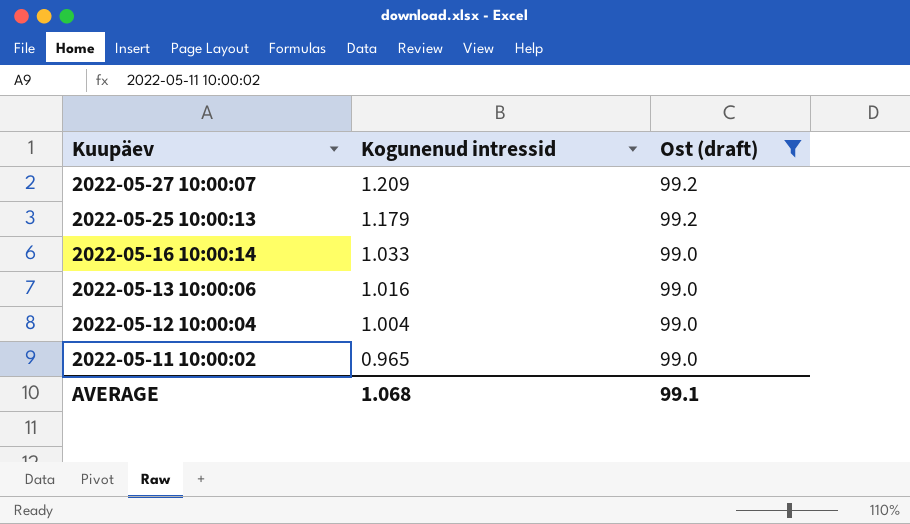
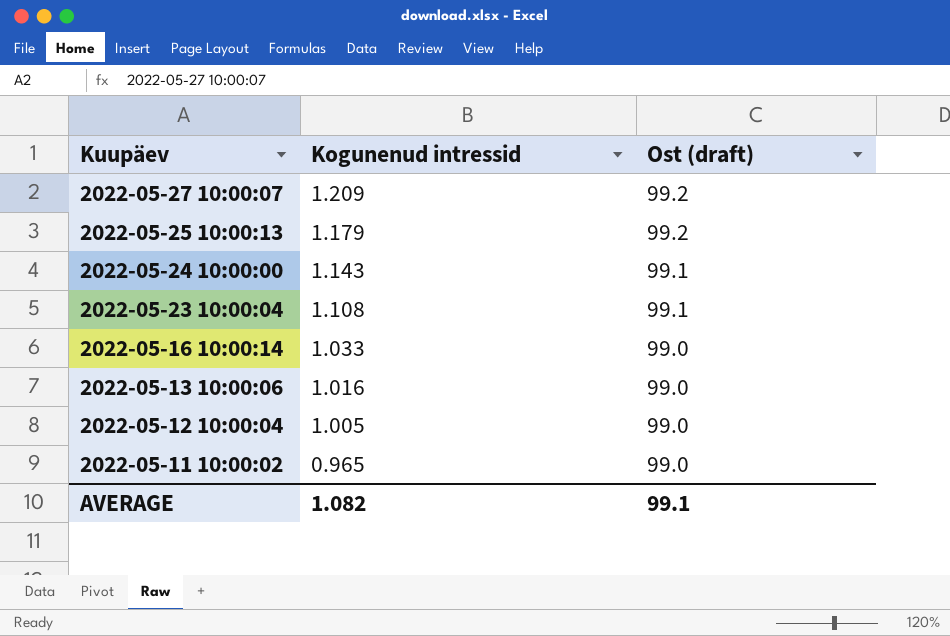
filter: Ost (draft) != 99.1 -> none
2022-05-12 10:00:04 | Kogunenud intressid: 1.004 -> 1.005
AVERAGE | Kogunenud intressid: 1.068 -> 1.082

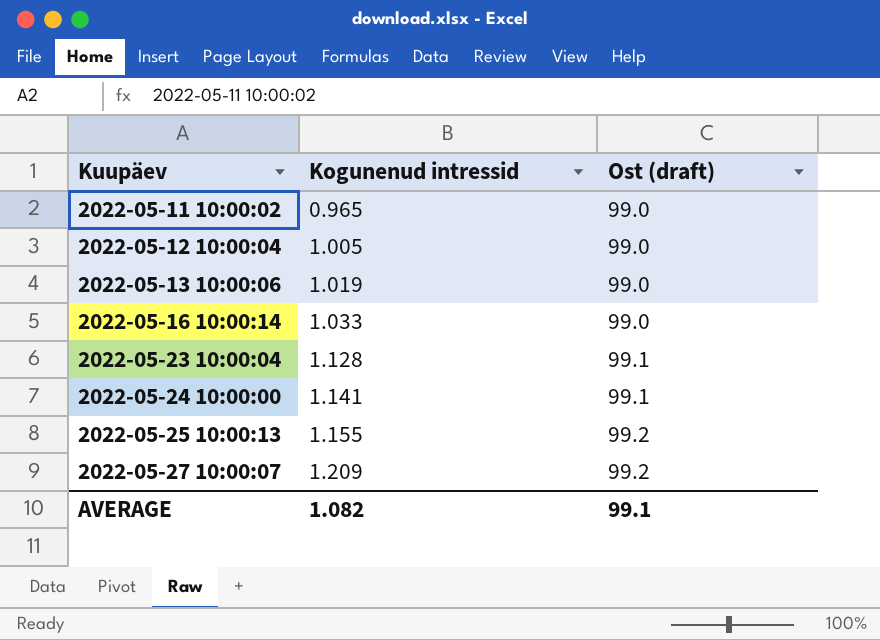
row order: Kuupäev descending -> Kuupäev ascending
2022-05-13 10:00:06 | Kogunenud intressid: 1.016 -> 1.019
2022-05-23 10:00:04 | Kogunenud intressid: 1.108 -> 1.128
2022-05-24 10:00:00 | Kogunenud intressid: 1.143 -> 1.141
2022-05-25 10:00:13 | Kogunenud intressid: 1.179 -> 1.155

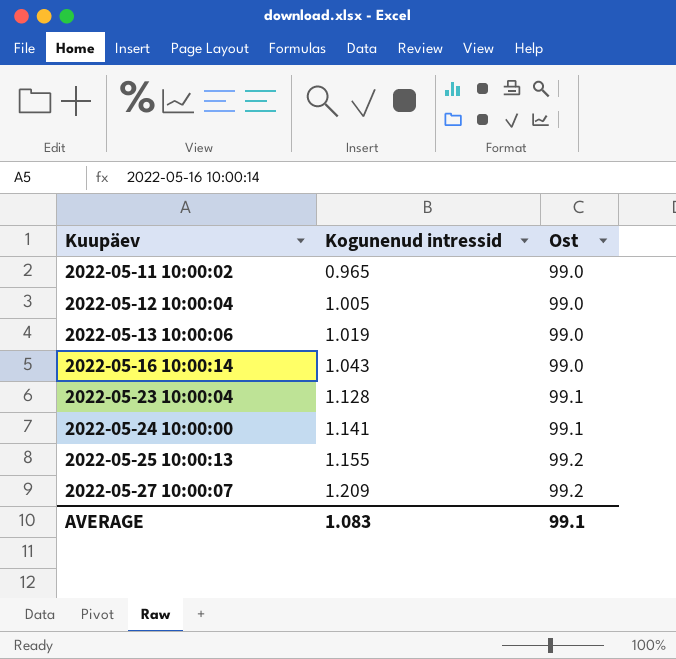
column name: Ost (draft) -> Ost
2022-05-16 10:00:14 | Kogunenud intressid: 1.033 -> 1.043
AVERAGE | Kogunenud intressid: 1.082 -> 1.083

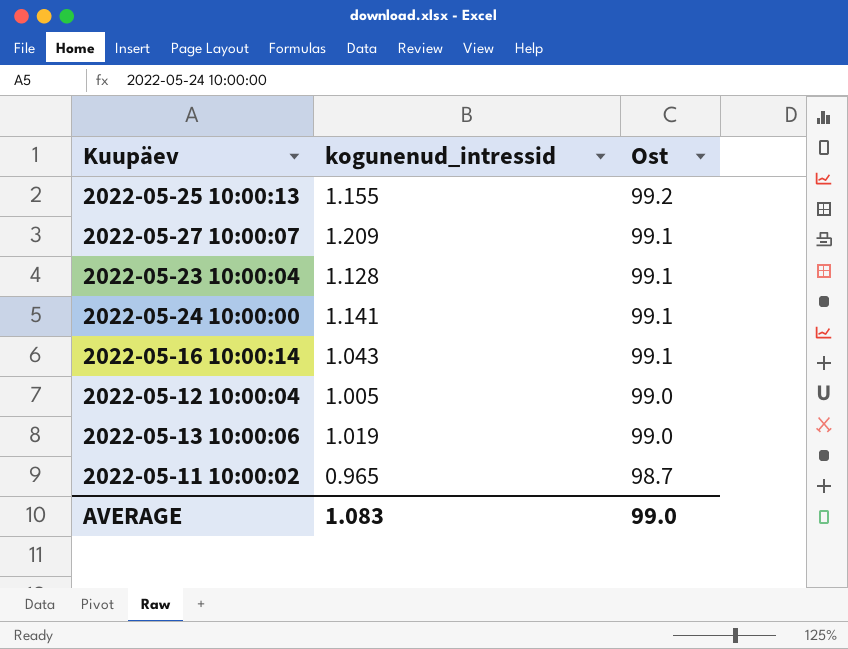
row order: Kuupäev ascending -> Ost descending
column name: Kogunenud intressid -> kogunenud_intressid
2022-05-27 10:00:07 | Ost: 99.2 -> 99.1
2022-05-16 10:00:14 | Ost: 99.0 -> 99.1
2022-05-11 10:00:02 | Ost: 99.0 -> 98.7
AVERAGE | Ost: 99.1 -> 99.0

